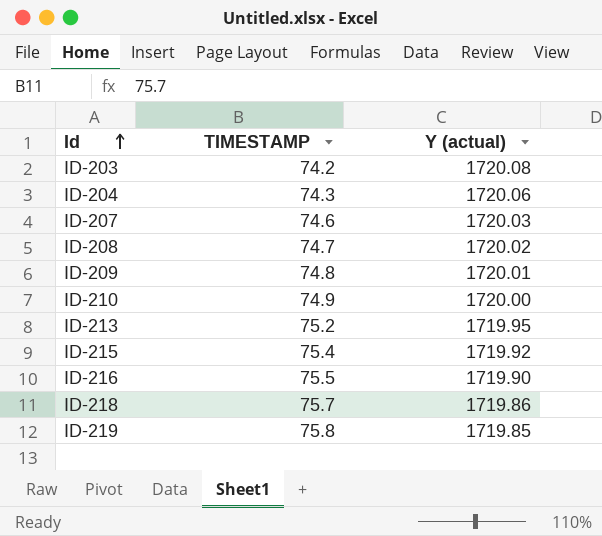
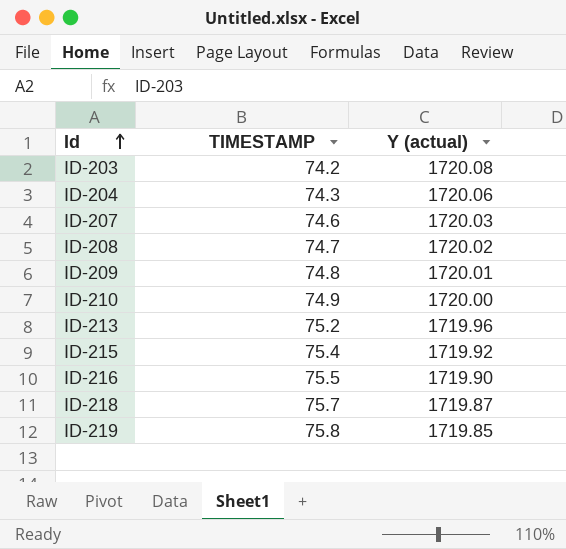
ID-213 | Y (actual): 1719.95 -> 1719.96
ID-218 | Y (actual): 1719.86 -> 1719.87

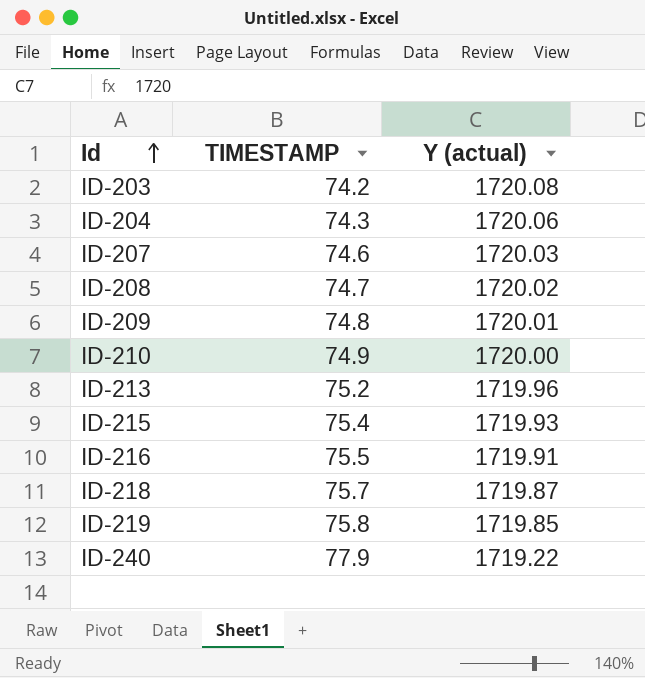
ID-215 | Y (actual): 1719.92 -> 1719.93
ID-216 | Y (actual): 1719.90 -> 1719.91
row ID-240: none -> 77.9 | 1719.22

